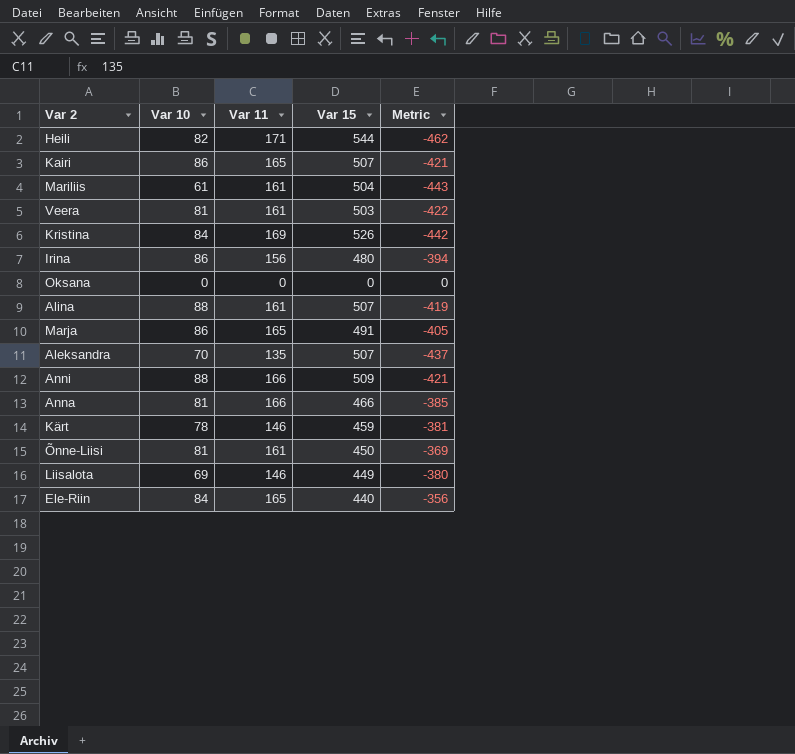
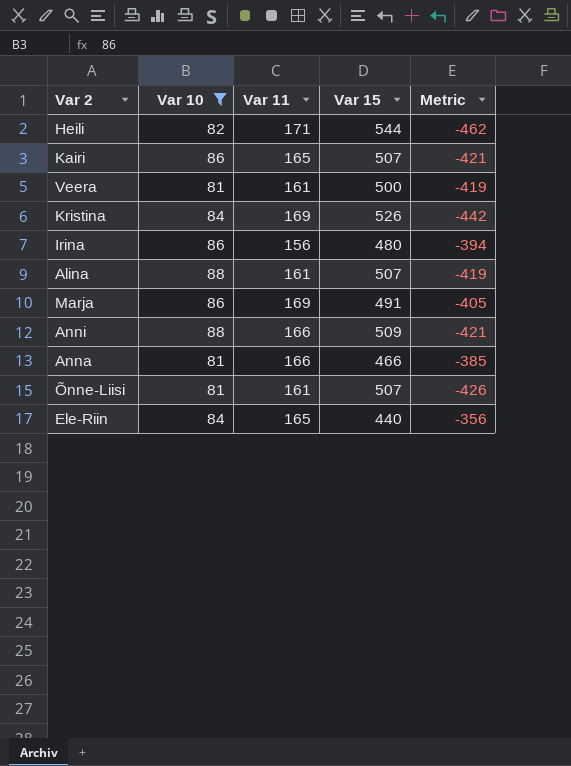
filter: none -> Var 10 >= 81
Veera | Var 15: 503 -> 500
Veera | Metric: -422 -> -419
Marja | Var 11: 165 -> 169
Õnne-Liisi | Var 15: 450 -> 507
Õnne-Liisi | Metric: -369 -> -426

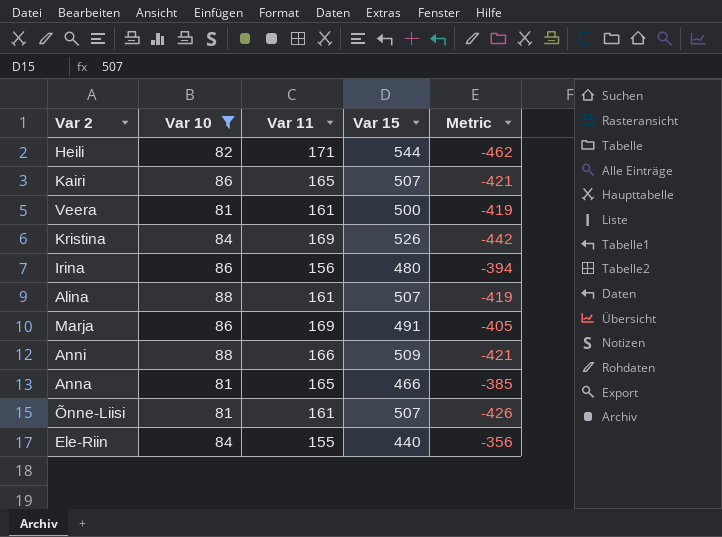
Anna | Var 11: 166 -> 165
Ele-Riin | Var 11: 165 -> 155

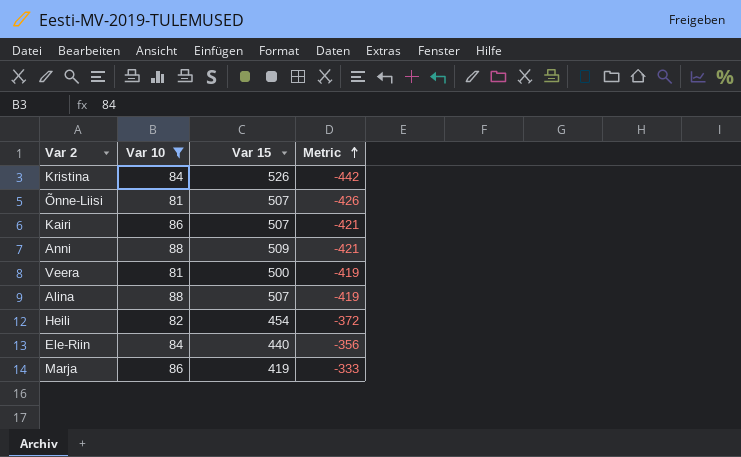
row order: none -> Metric ascending
column Var 11 | position: 3 -> none
row Irina: 86 | 156 | 480 | -394 -> none
row Anna: 81 | 165 | 466 | -385 -> none
Heili | Var 15: 544 -> 454
Heili | Metric: -462 -> -372
Marja | Var 15: 491 -> 419
Marja | Metric: -405 -> -333

